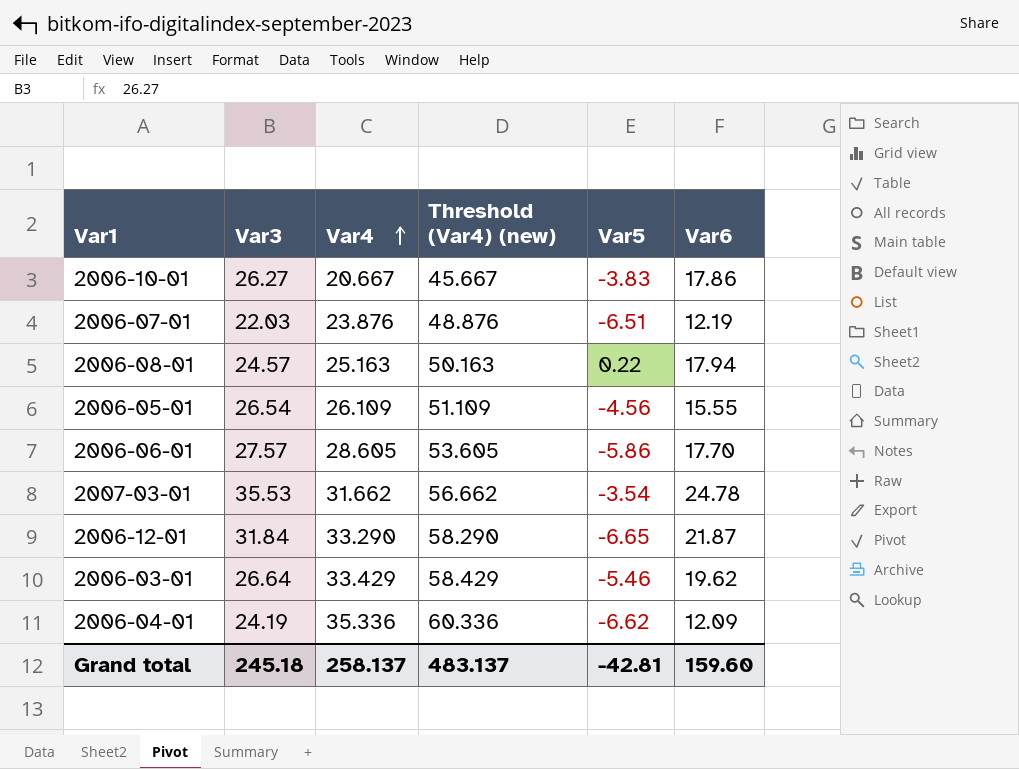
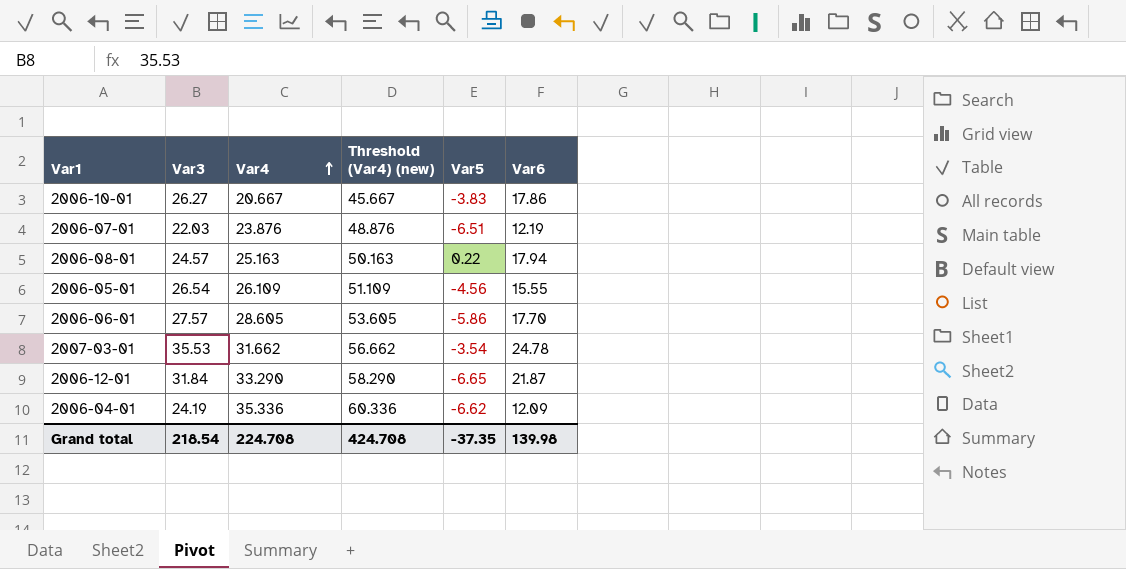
row 2006-03-01: 26.64 | 33.429 | 58.429 | -5.46 | 19.62 -> none
Grand total | Var3: 245.18 -> 218.54
Grand total | Var4: 258.137 -> 224.708
Grand total | Threshold (Var4) (new): 483.137 -> 424.708
Grand total | Var5: -42.81 -> -37.35
Grand total | Var6: 159.60 -> 139.98

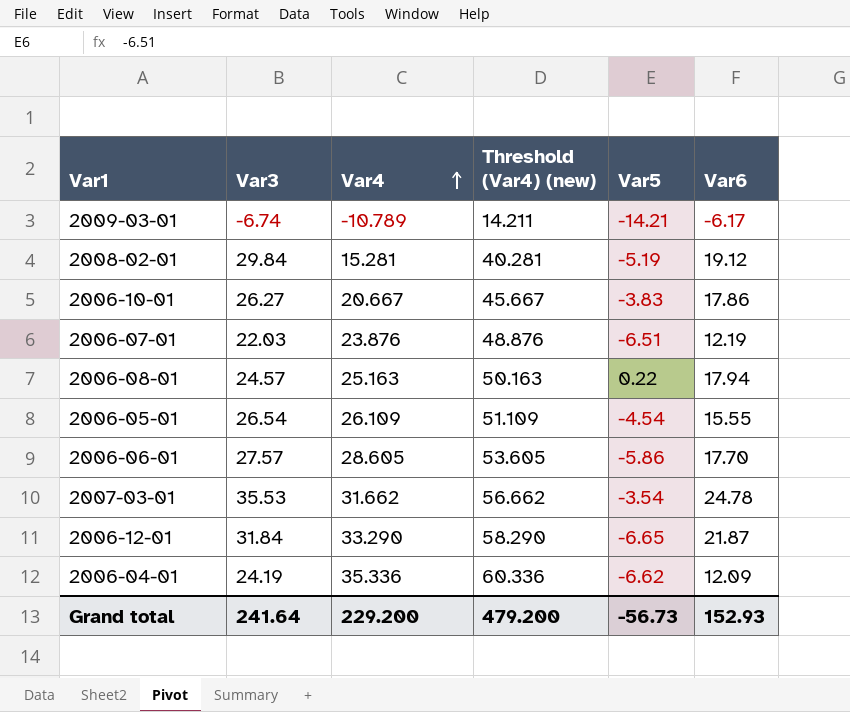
row 2009-03-01: none -> -6.74 | -10.789 | 14.211 | -14.21 | -6.17
row 2008-02-01: none -> 29.84 | 15.281 | 40.281 | -5.19 | 19.12
2006-05-01 | Var5: -4.56 -> -4.54
Grand total | Var3: 218.54 -> 241.64
Grand total | Var4: 224.708 -> 229.200
Grand total | Threshold (Var4) (new): 424.708 -> 479.200
Grand total | Var5: -37.35 -> -56.73
Grand total | Var6: 139.98 -> 152.93

